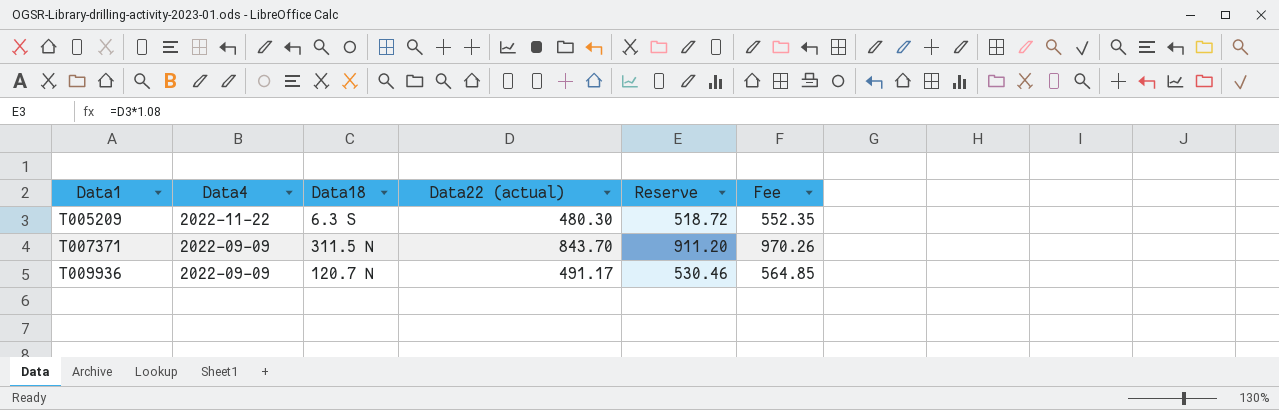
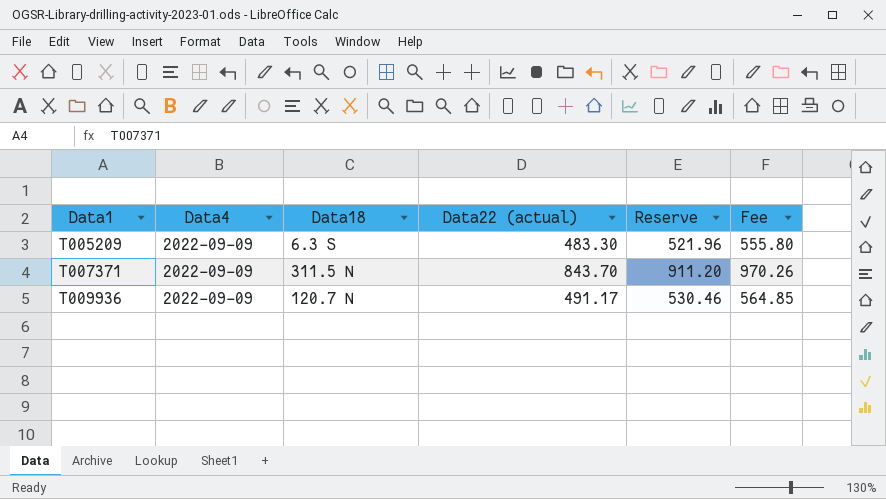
T005209 | Data4: 2022-11-22 -> 2022-09-09
T005209 | Data22 (actual): 480.30 -> 483.30
T005209 | Reserve: 518.72 -> 521.96
T005209 | Fee: 552.35 -> 555.80

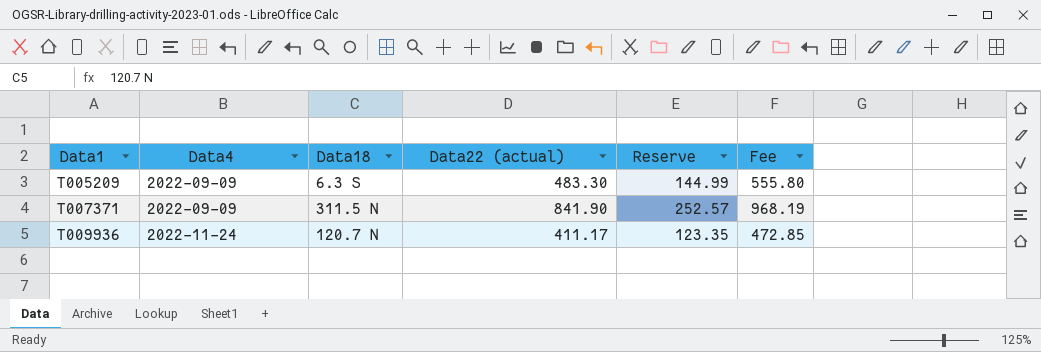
column Reserve | formula: [Data22 (actual)] * 1.08 -> [Data22 (actual)] * 0.3
T007371 | Data22 (actual): 843.70 -> 841.90
T007371 | Fee: 970.26 -> 968.19
T009936 | Data4: 2022-09-09 -> 2022-11-24
T009936 | Data22 (actual): 491.17 -> 411.17
T009936 | Fee: 564.85 -> 472.85

